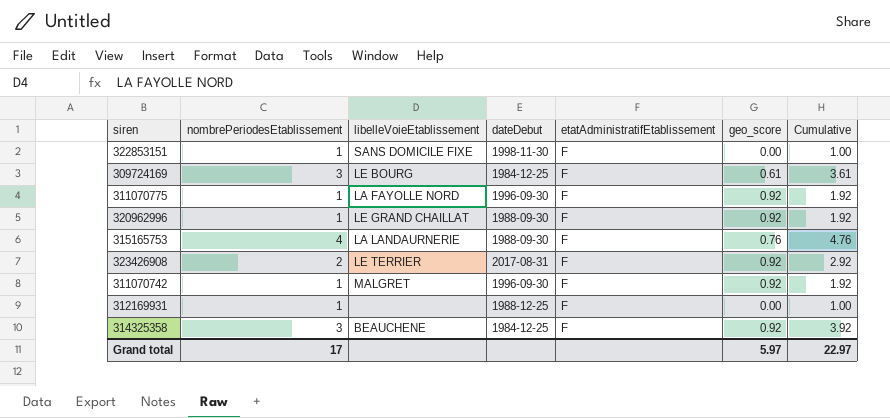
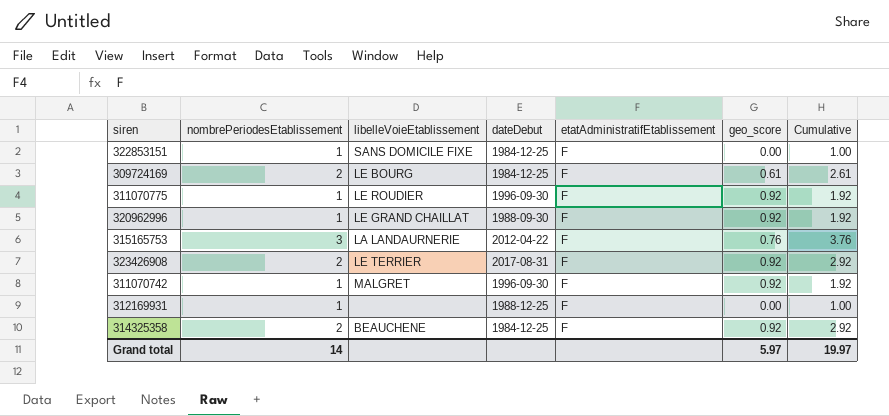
322853151 | dateDebut: 1998-11-30 -> 1984-12-25
309724169 | nombrePeriodesEtablissement: 3 -> 2
309724169 | Cumulative: 3.61 -> 2.61
311070775 | libelleVoieEtablissement: LA FAYOLLE NORD -> LE ROUDIER
315165753 | nombrePeriodesEtablissement: 4 -> 3
315165753 | dateDebut: 1988-09-30 -> 2012-04-22
315165753 | Cumulative: 4.76 -> 3.76
314325358 | nombrePeriodesEtablissement: 3 -> 2
314325358 | Cumulative: 3.92 -> 2.92
Grand total | nombrePeriodesEtablissement: 17 -> 14
Grand total | Cumulative: 22.97 -> 19.97

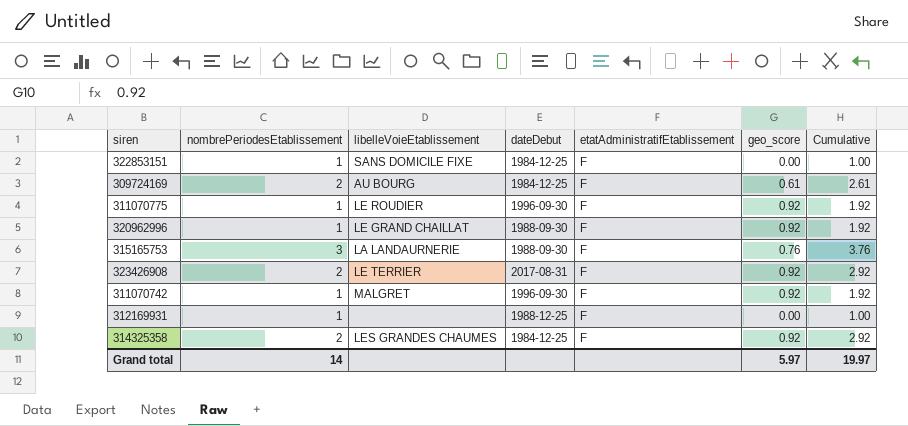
309724169 | libelleVoieEtablissement: LE BOURG -> AU BOURG
315165753 | dateDebut: 2012-04-22 -> 1988-09-30
314325358 | libelleVoieEtablissement: BEAUCHENE -> LES GRANDES CHAUMES

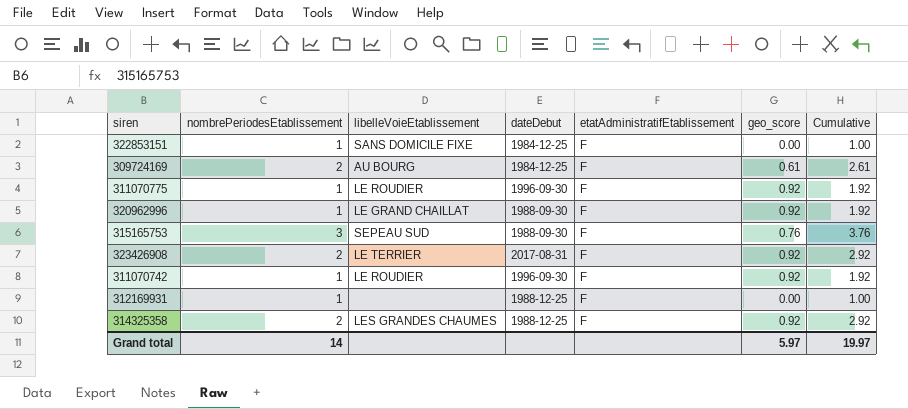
315165753 | libelleVoieEtablissement: LA LANDAURNERIE -> SEPEAU SUD
311070742 | libelleVoieEtablissement: MALGRET -> LE ROUDIER
314325358 | dateDebut: 1984-12-25 -> 1988-12-25

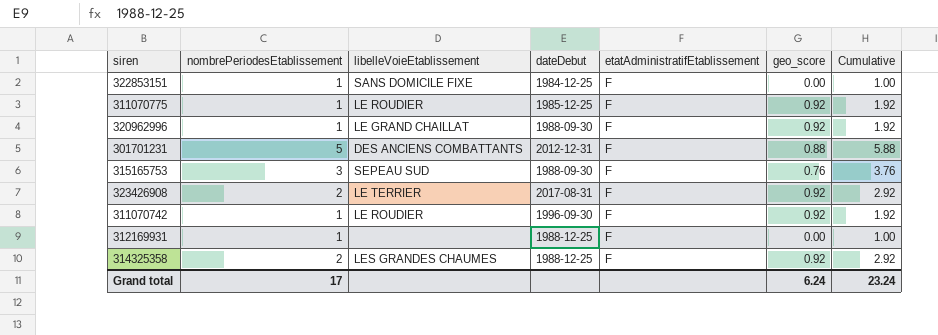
row 309724169: 2 | AU BOURG | 1984-12-25 | F | 0.61 | 2.61 -> none
311070775 | dateDebut: 1996-09-30 -> 1985-12-25
row 301701231: none -> 5 | DES ANCIENS COMBATTANTS | 2012-12-31 | F | 0.88 | 5.88
Grand total | nombrePeriodesEtablissement: 14 -> 17
Grand total | geo_score: 5.97 -> 6.24
Grand total | Cumulative: 19.97 -> 23.24

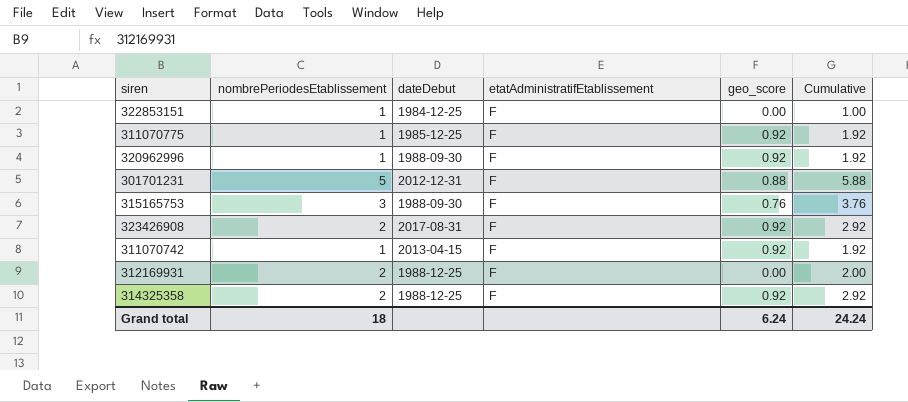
column libelleVoieEtablissement | position: 3 -> none
311070742 | dateDebut: 1996-09-30 -> 2013-04-15
312169931 | nombrePeriodesEtablissement: 1 -> 2
312169931 | Cumulative: 1.00 -> 2.00
Grand total | nombrePeriodesEtablissement: 17 -> 18
Grand total | Cumulative: 23.24 -> 24.24

